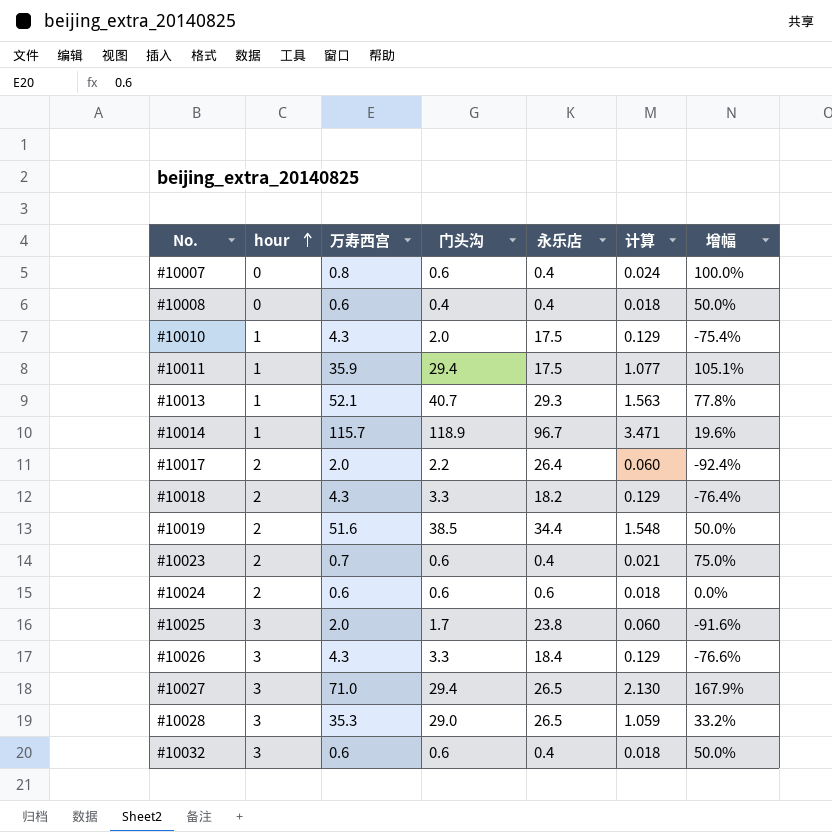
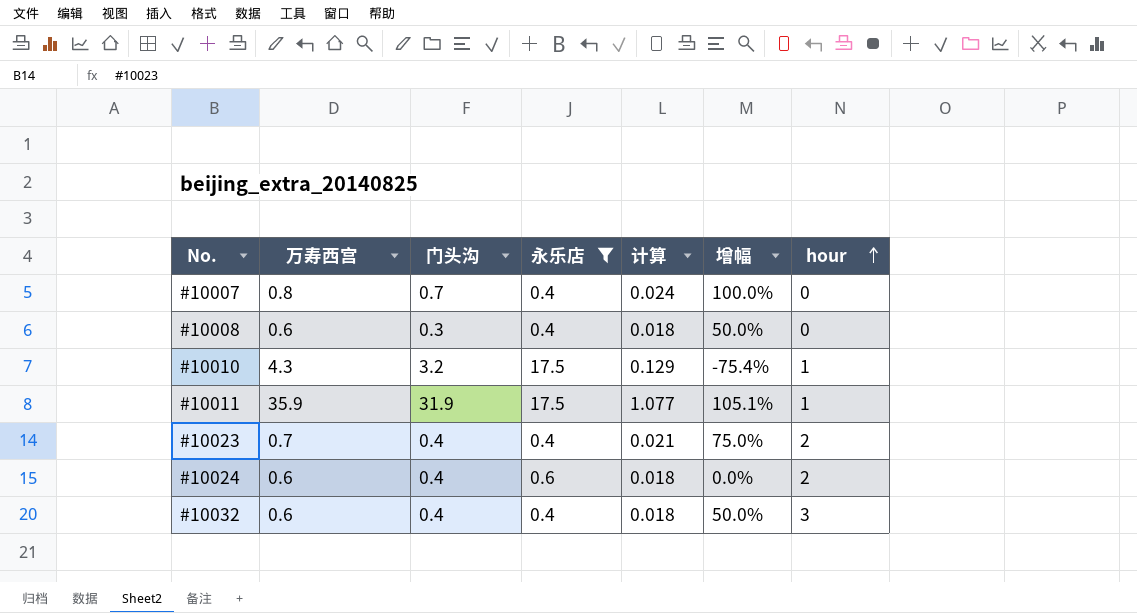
filter: none -> 永乐店 <= 17.5
column hour | position: 2 -> 7
#10007 | 门头沟: 0.6 -> 0.7
#10008 | 门头沟: 0.4 -> 0.3
#10010 | 门头沟: 2.0 -> 3.2
#10011 | 门头沟: 29.4 -> 31.9
#10023 | 门头沟: 0.6 -> 0.4
#10024 | 门头沟: 0.6 -> 0.4
#10032 | 门头沟: 0.6 -> 0.4

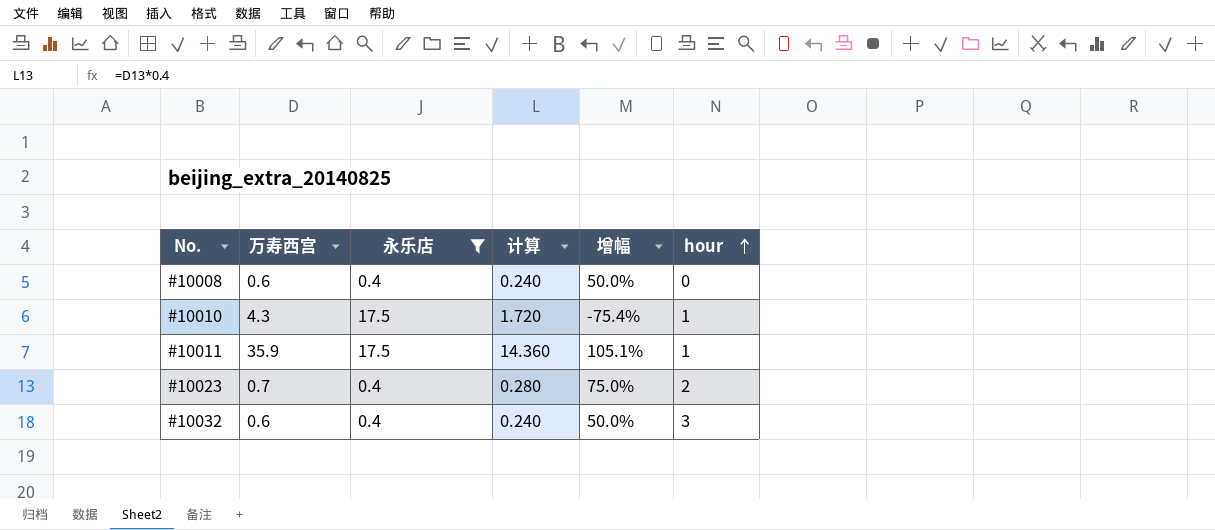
column 门头沟 | position: 3 -> none
column 计算 | formula: [万寿西宫] * 0.03 -> [万寿西宫] * 0.4
row #10007: 0.8 | 0.7 | 0.4 | 0.024 | 100.0% | 0 -> none
row #10024: 0.6 | 0.4 | 0.6 | 0.018 | 0.0% | 2 -> none

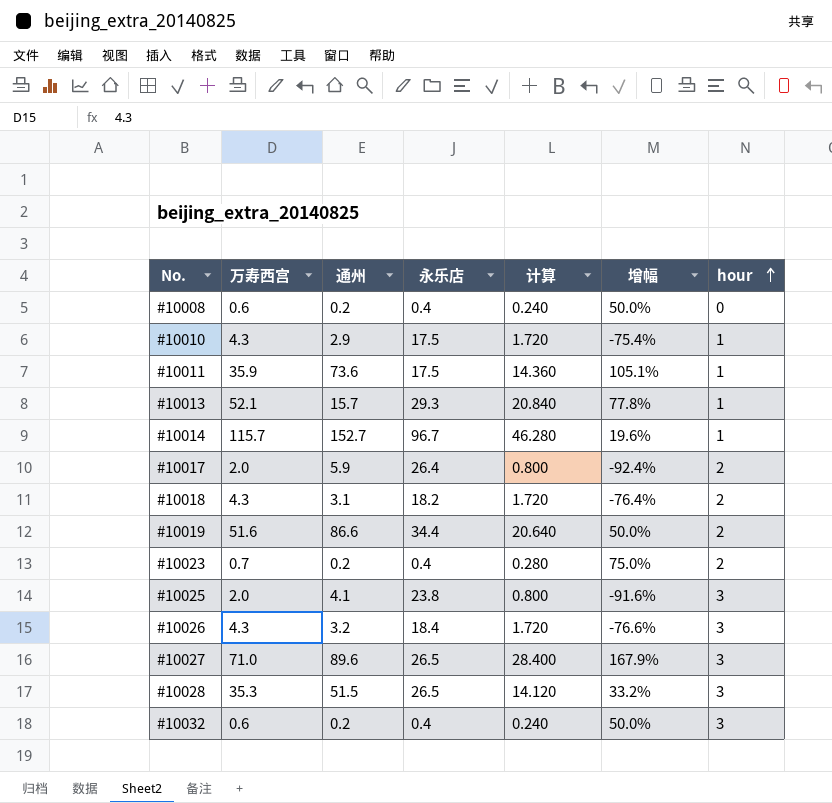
filter: 永乐店 <= 17.5 -> none
column 通州 | position: none -> 3

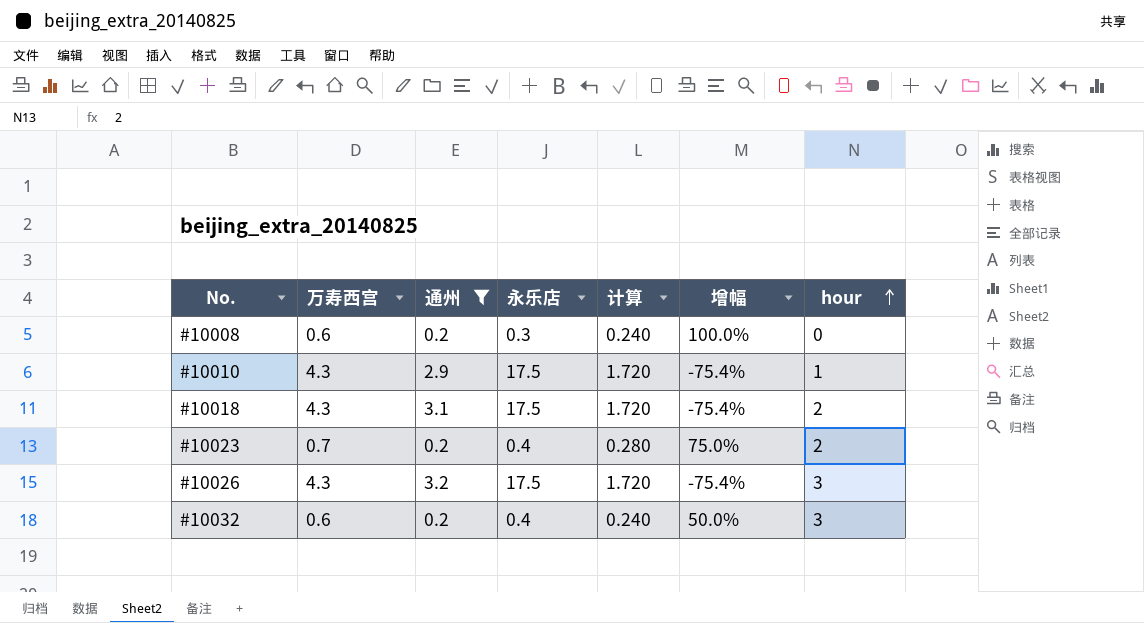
filter: none -> 通州 <= 3.2
#10008 | 永乐店: 0.4 -> 0.3
#10008 | 增幅: 50.0% -> 100.0%
#10018 | 永乐店: 18.2 -> 17.5
#10018 | 增幅: -76.4% -> -75.4%
#10026 | 永乐店: 18.4 -> 17.5
#10026 | 增幅: -76.6% -> -75.4%

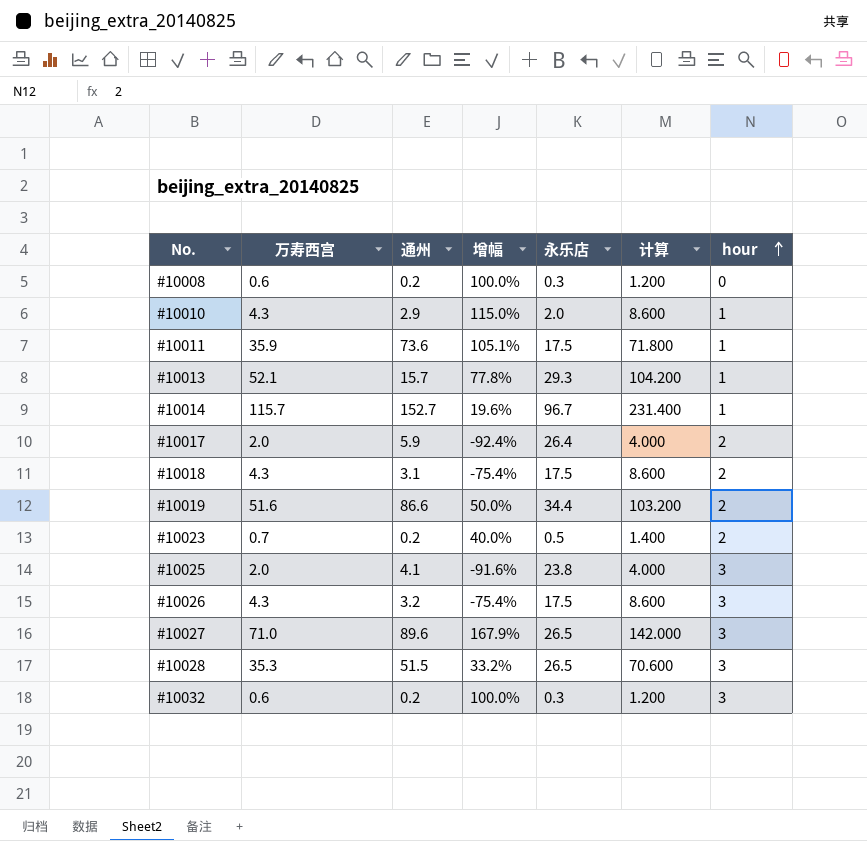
filter: 通州 <= 3.2 -> none
column 增幅 | position: 6 -> 4
column 计算 | formula: [万寿西宫] * 0.4 -> [万寿西宫] * 2
#10010 | 增幅: -75.4% -> 115.0%
#10010 | 永乐店: 17.5 -> 2.0
#10023 | 增幅: 75.0% -> 40.0%
#10023 | 永乐店: 0.4 -> 0.5
#10032 | 增幅: 50.0% -> 100.0%
#10032 | 永乐店: 0.4 -> 0.3

